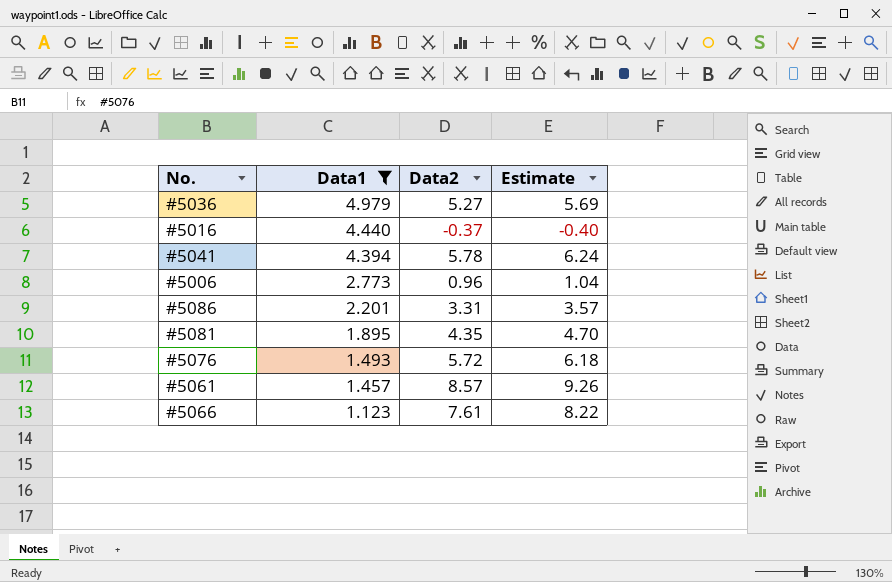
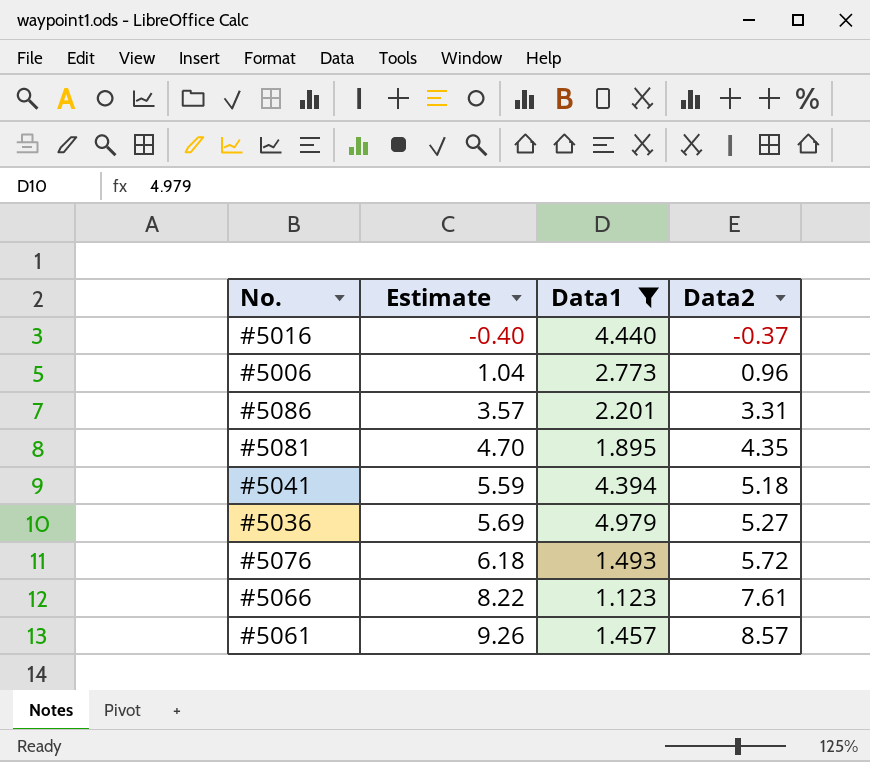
row order: Data1 descending -> Estimate ascending
column Estimate | position: 4 -> 2
#5041 | Estimate: 6.24 -> 5.59
#5041 | Data2: 5.78 -> 5.18

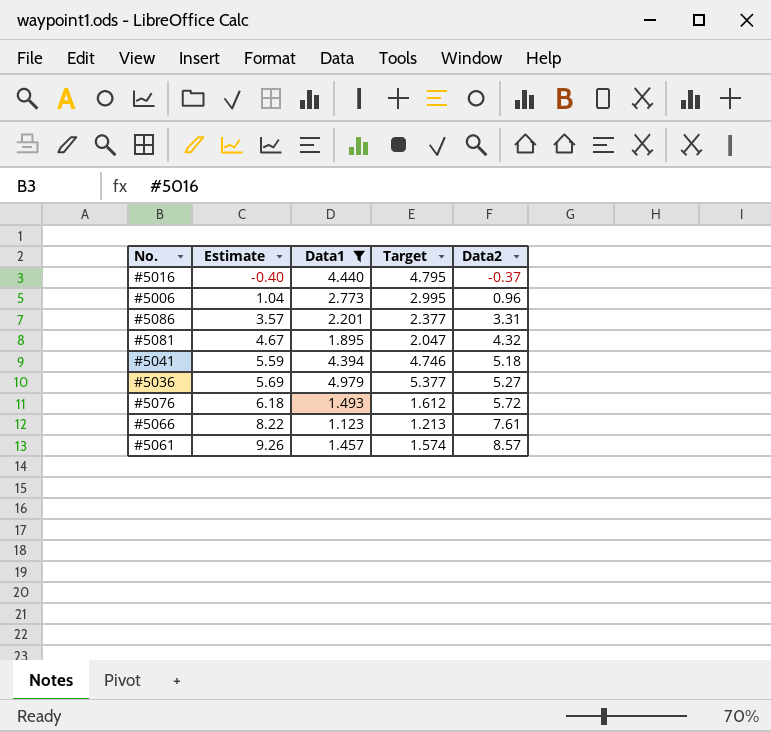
column Target | formula: none -> [Data1] * 1.08
#5081 | Estimate: 4.70 -> 4.67
#5081 | Data2: 4.35 -> 4.32

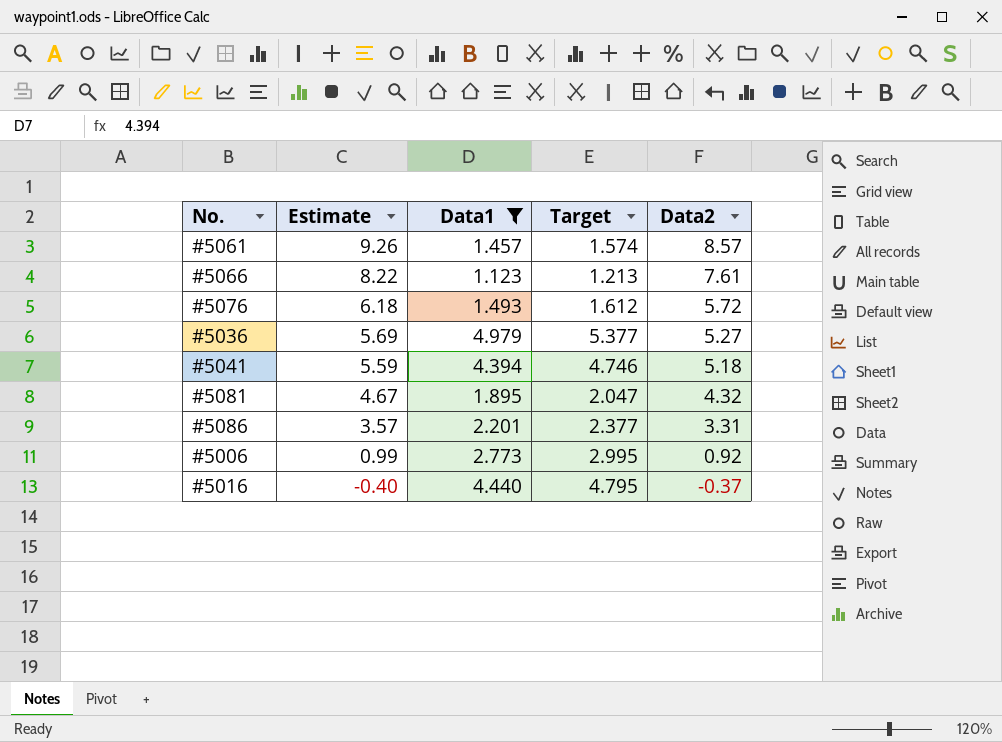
row order: Estimate ascending -> Estimate descending
#5006 | Estimate: 1.04 -> 0.99
#5006 | Data2: 0.96 -> 0.92

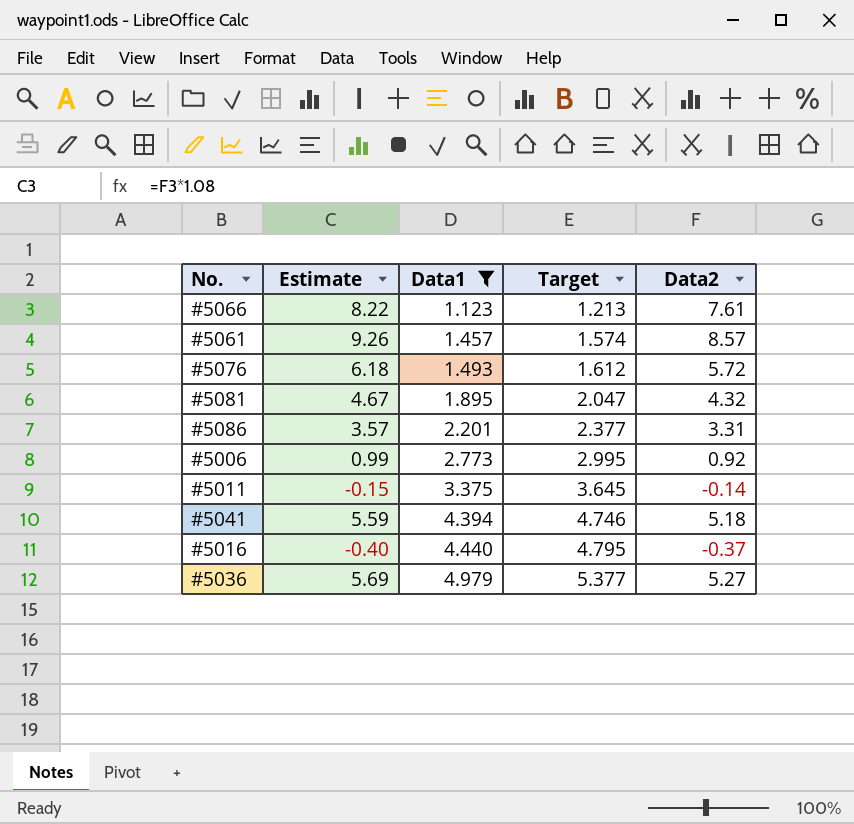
row order: Estimate descending -> Data1 ascending
row #5011: none -> -0.15 | 3.375 | 3.645 | -0.14

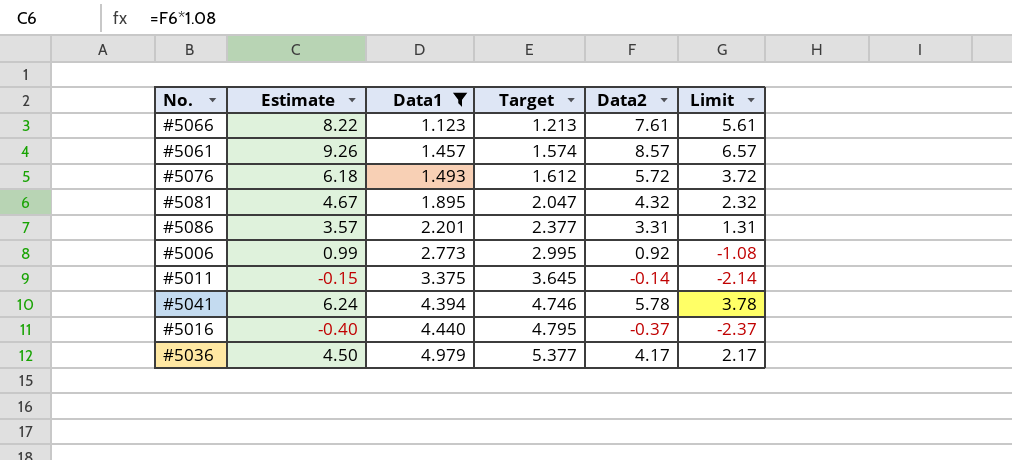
column Limit | formula: none -> [Data2] - 2
#5041 | Estimate: 5.59 -> 6.24
#5041 | Data2: 5.18 -> 5.78
#5036 | Estimate: 5.69 -> 4.50
#5036 | Data2: 5.27 -> 4.17

